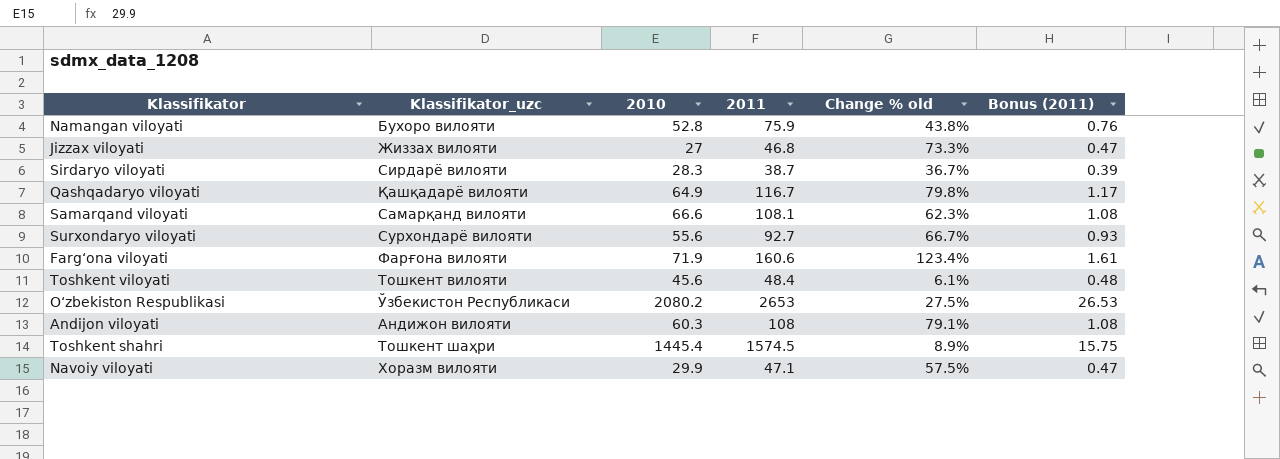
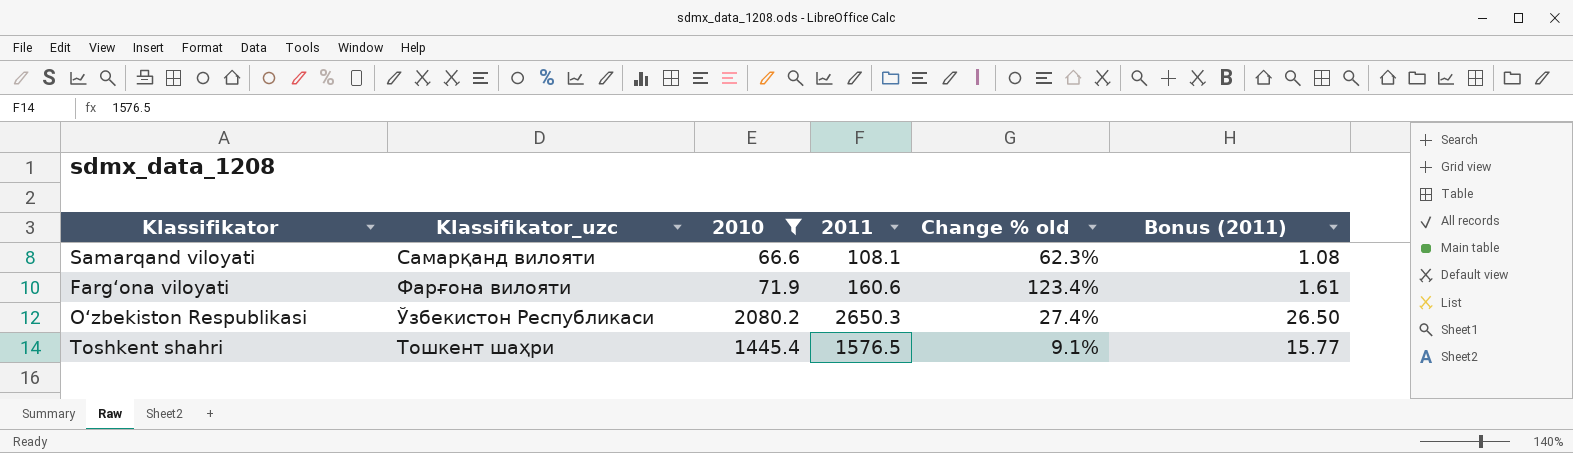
filter: none -> 2010 >= 66.6
O‘zbekiston Respublikasi | 2011: 2653 -> 2650.3
O‘zbekiston Respublikasi | Change % old: 27.5% -> 27.4%
O‘zbekiston Respublikasi | Bonus (2011): 26.53 -> 26.50
Toshkent shahri | 2011: 1574.5 -> 1576.5
Toshkent shahri | Change % old: 8.9% -> 9.1%
Toshkent shahri | Bonus (2011): 15.75 -> 15.77

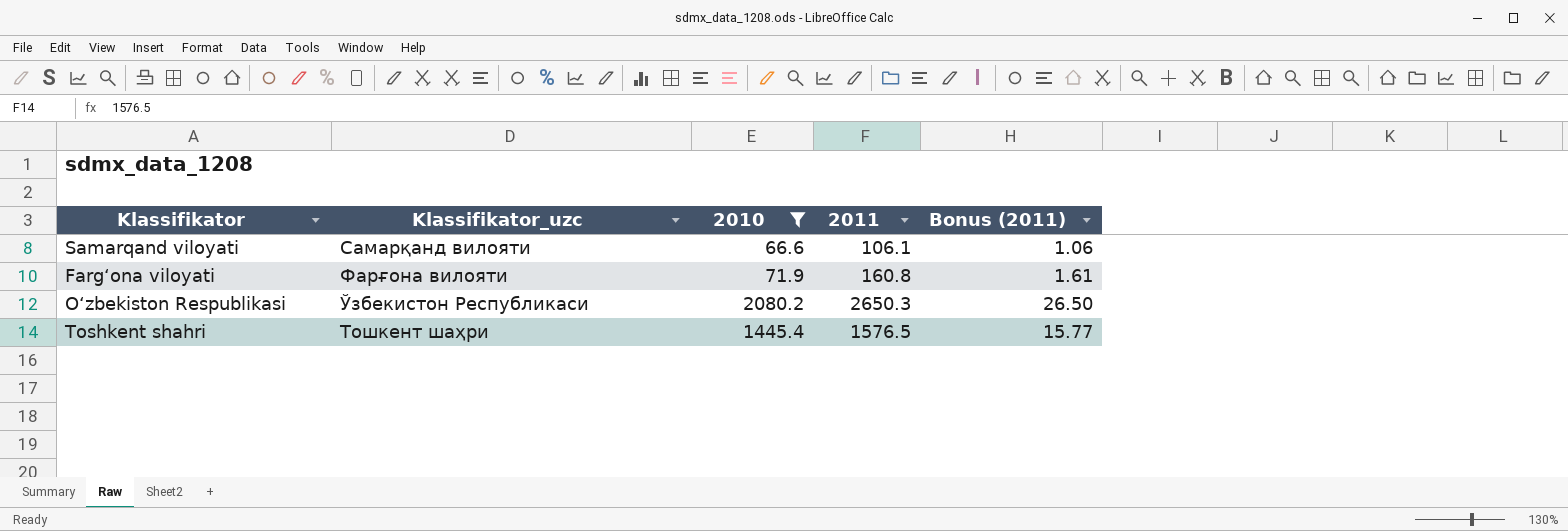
column Change % old | formula: ([2011] - [2010]) / [2010] -> none
Samarqand viloyati | 2011: 108.1 -> 106.1
Samarqand viloyati | Bonus (2011): 1.08 -> 1.06
Farg‘ona viloyati | 2011: 160.6 -> 160.8

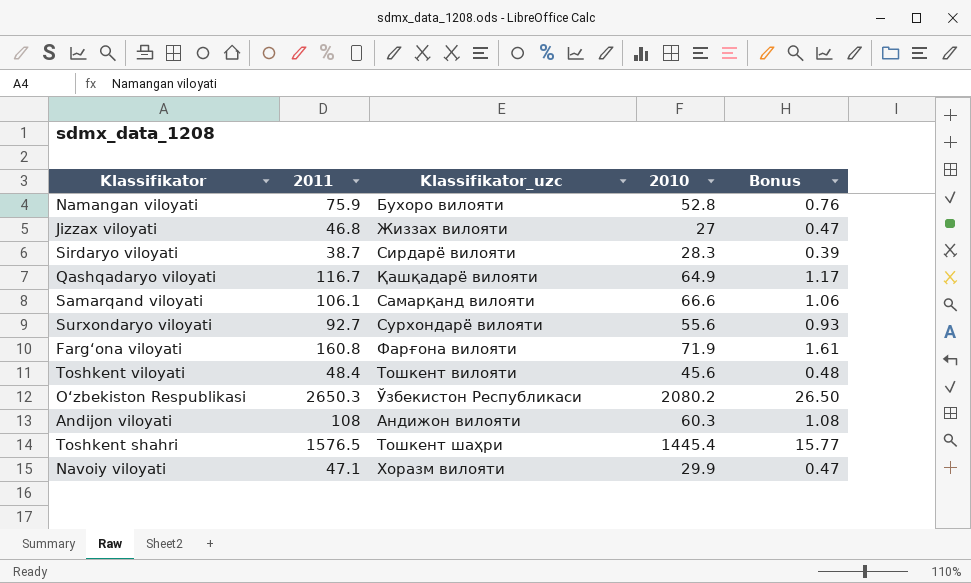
filter: 2010 >= 66.6 -> none
column 2011 | position: 4 -> 2
column name: Bonus (2011) -> Bonus

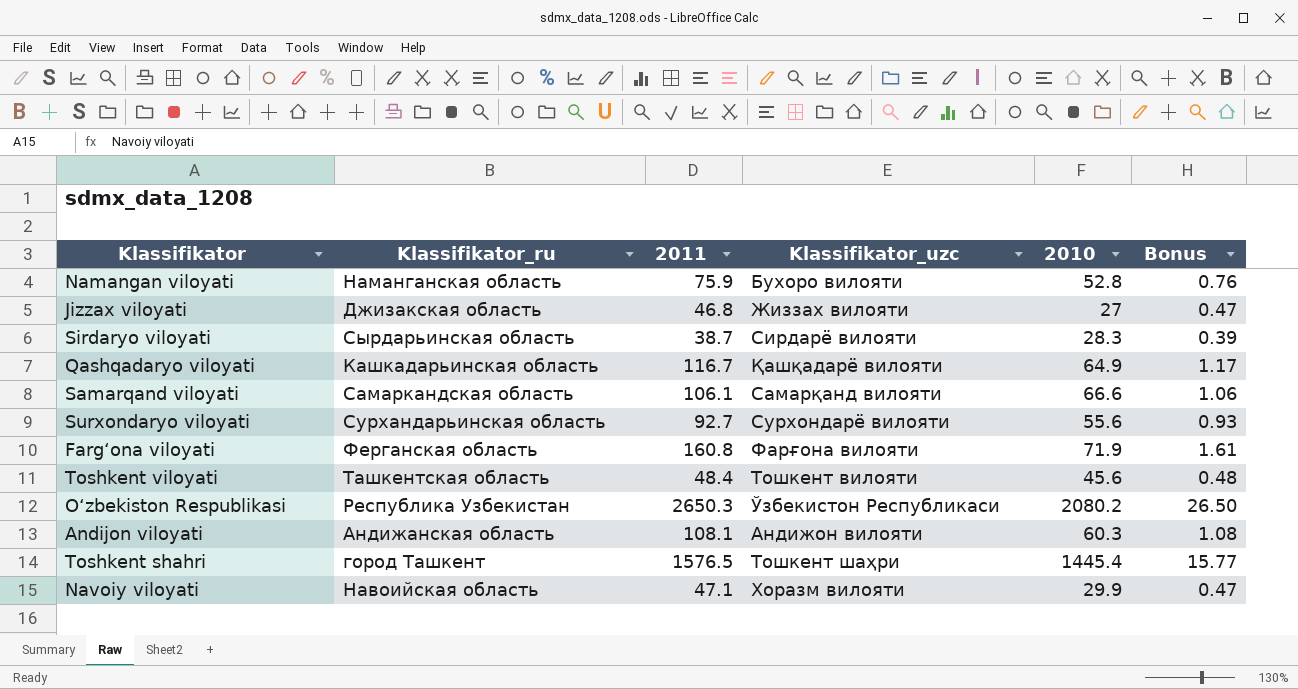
column Klassifikator_ru | position: none -> 2
Andijon viloyati | 2011: 108 -> 108.1

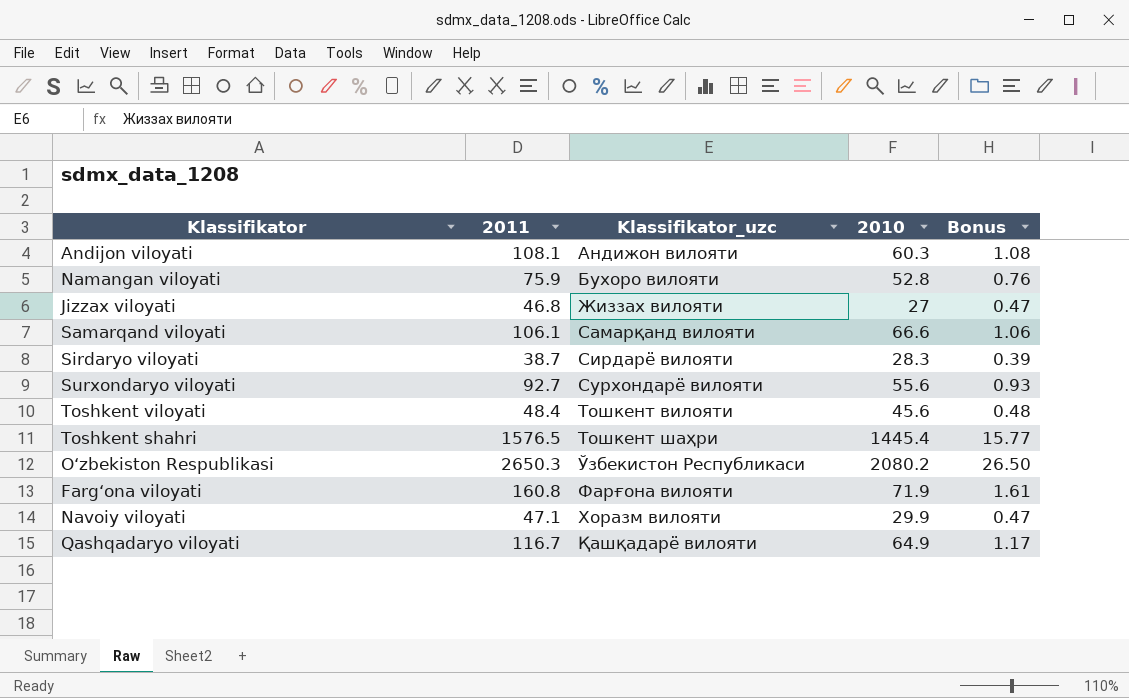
row order: none -> Klassifikator_uzc ascending
column Klassifikator_ru | position: 2 -> none

